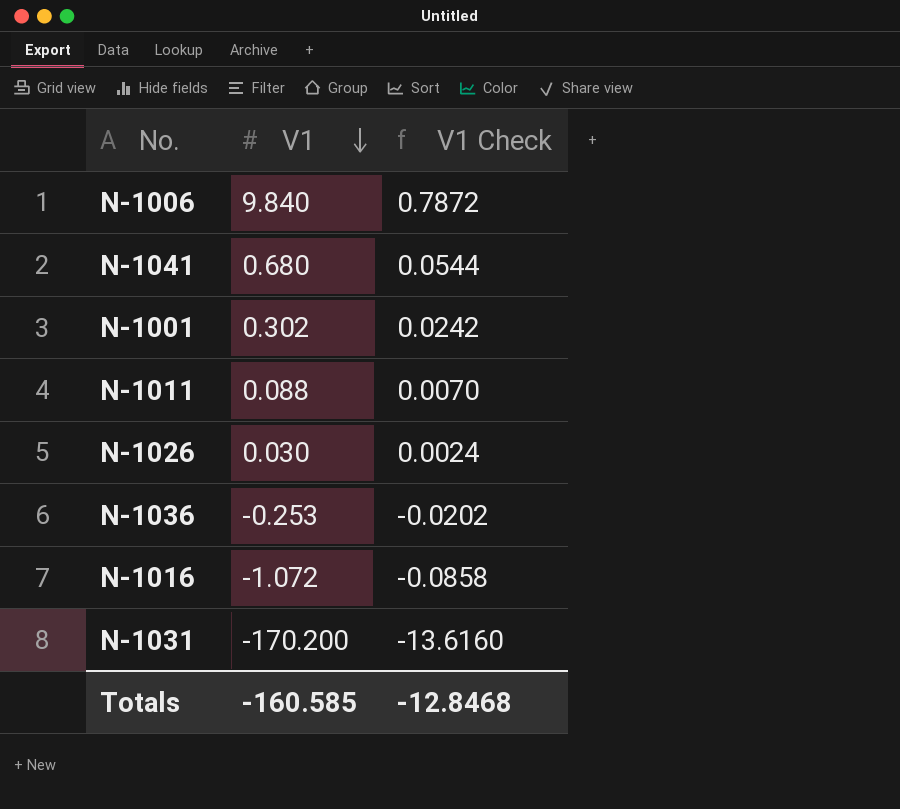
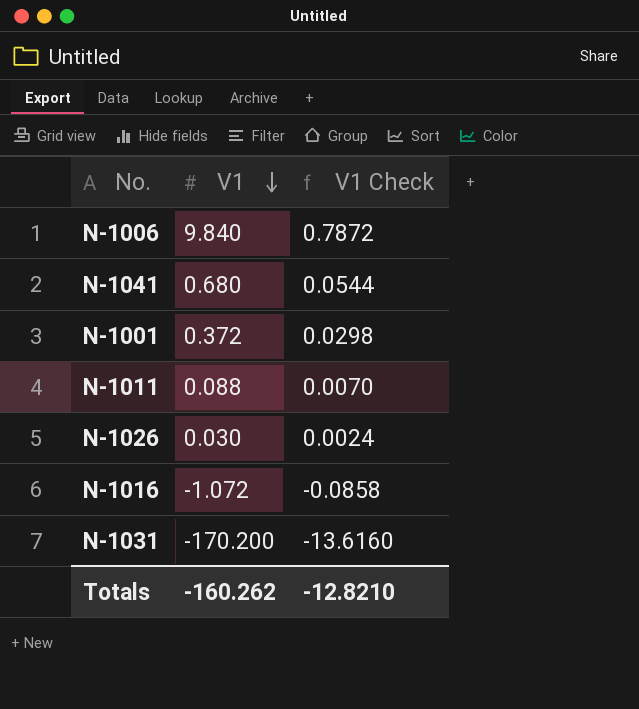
row N-1036: -0.253 | -0.0202 -> none
N-1001 | V1: 0.302 -> 0.372
N-1001 | V1 Check: 0.0242 -> 0.0298
Totals | V1: -160.585 -> -160.262
Totals | V1 Check: -12.8468 -> -12.8210

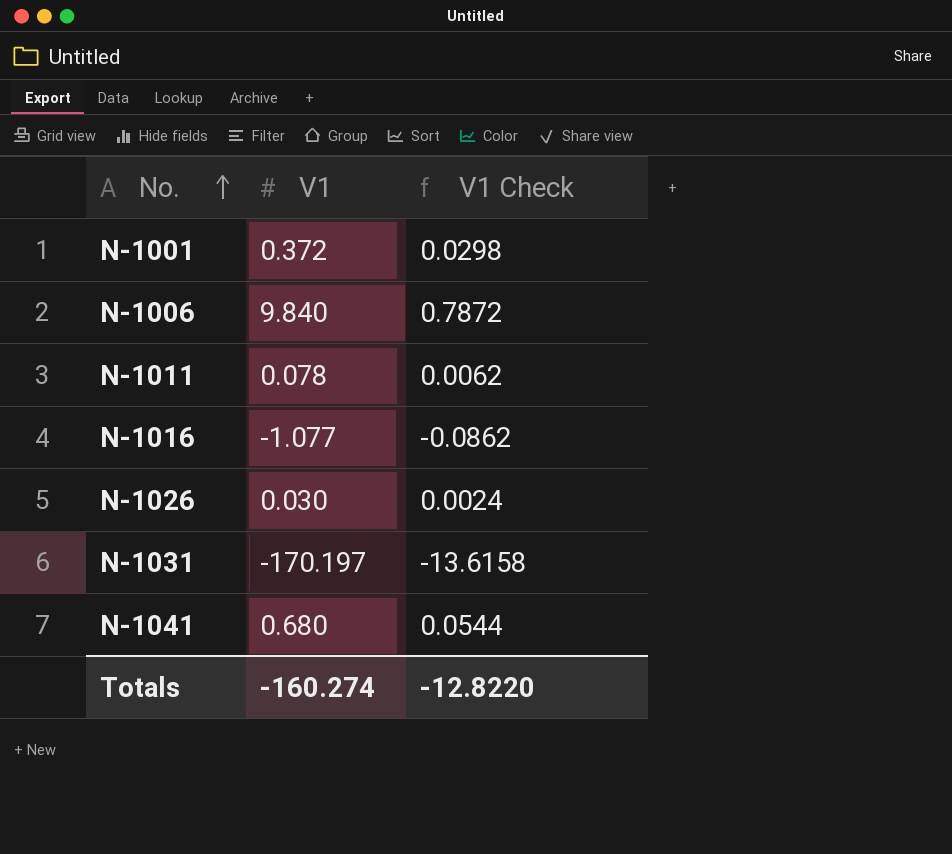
row order: V1 descending -> No. ascending
N-1011 | V1: 0.088 -> 0.078
N-1011 | V1 Check: 0.0070 -> 0.0062
N-1016 | V1: -1.072 -> -1.077
N-1016 | V1 Check: -0.0858 -> -0.0862
N-1031 | V1: -170.200 -> -170.197
N-1031 | V1 Check: -13.6160 -> -13.6158
Totals | V1: -160.262 -> -160.274
Totals | V1 Check: -12.8210 -> -12.8220

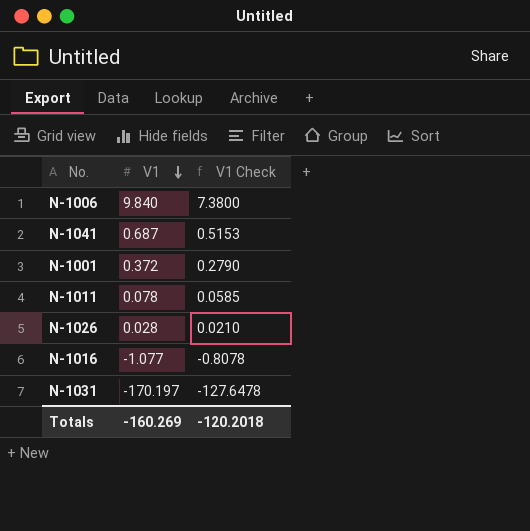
row order: No. ascending -> V1 descending
column V1 Check | formula: [V1] * 0.08 -> [V1] * 0.75
N-1041 | V1: 0.680 -> 0.687
N-1026 | V1: 0.030 -> 0.028
Totals | V1: -160.274 -> -160.269
Totals | V1 Check: -12.8220 -> -120.2018

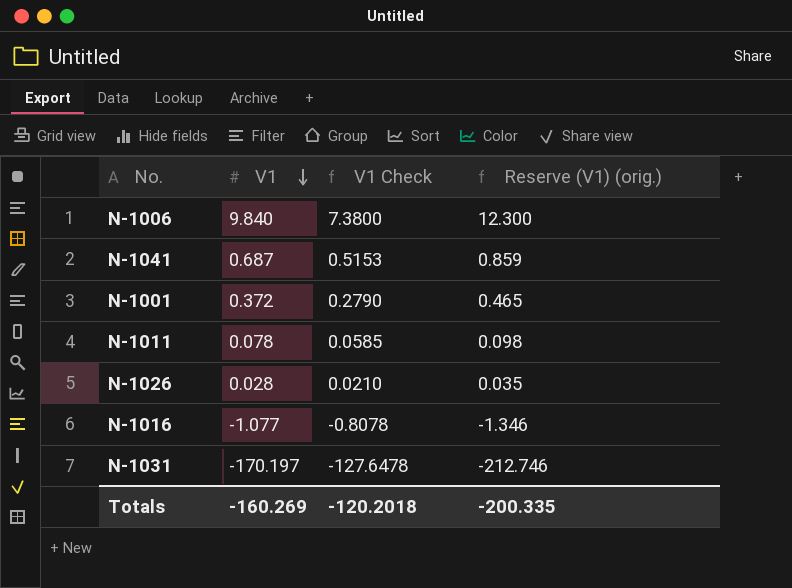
column Reserve (V1) (orig.) | formula: none -> [V1] * 1.25

